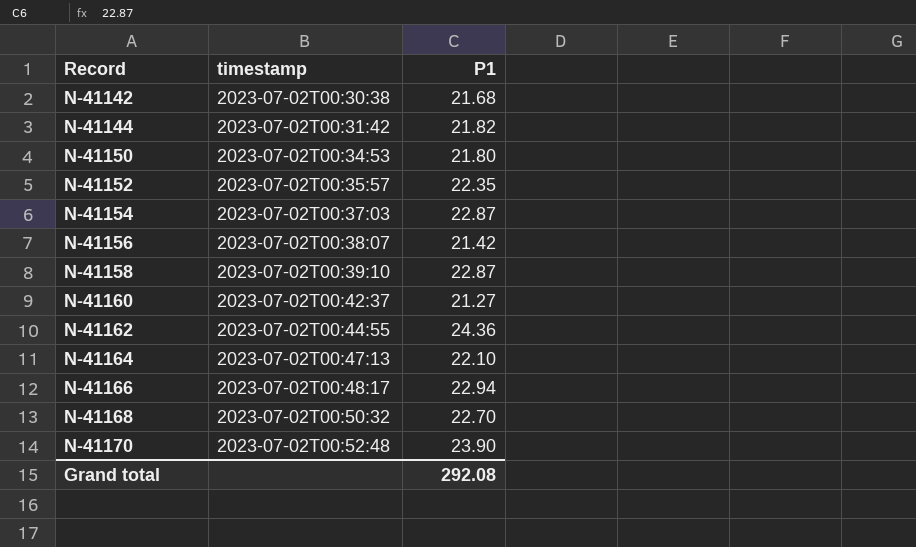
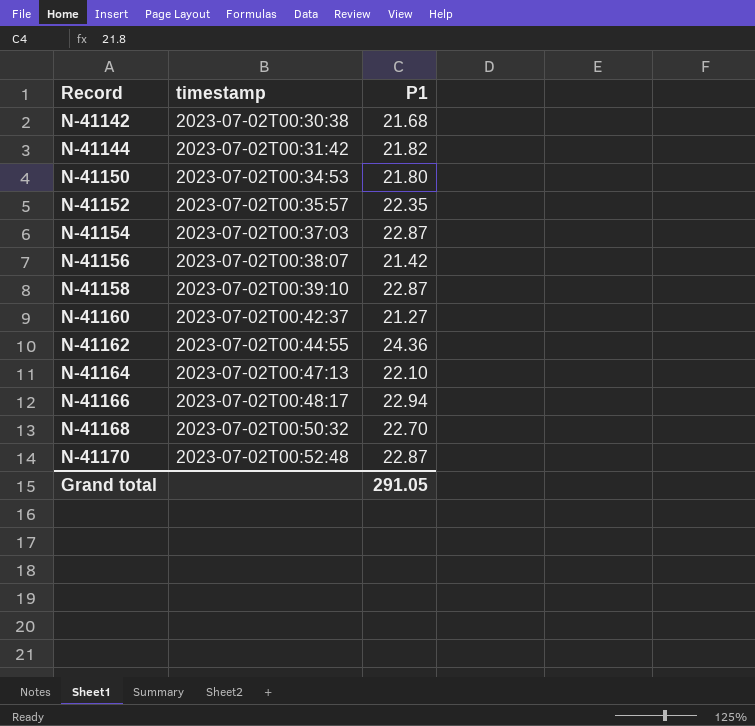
N-41170 | P1: 23.90 -> 22.87
Grand total | P1: 292.08 -> 291.05

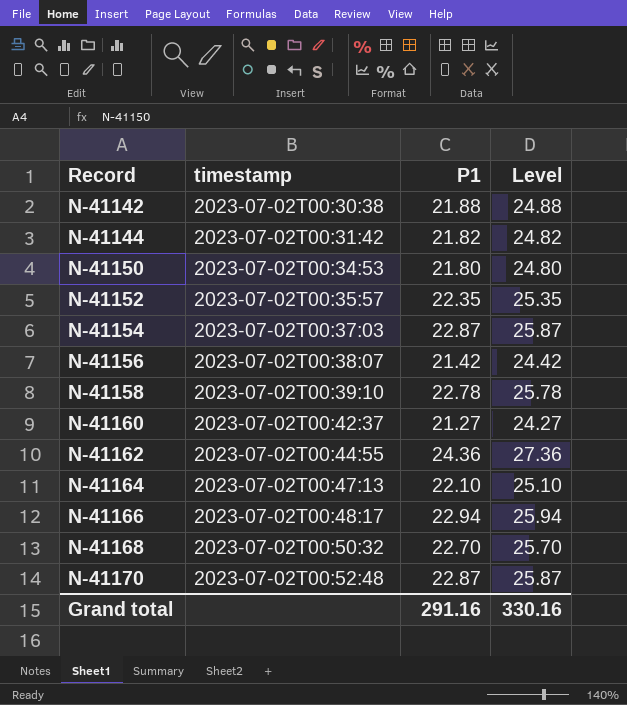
column Level | formula: none -> [P1] + 3
N-41142 | P1: 21.68 -> 21.88
N-41158 | P1: 22.87 -> 22.78
Grand total | P1: 291.05 -> 291.16

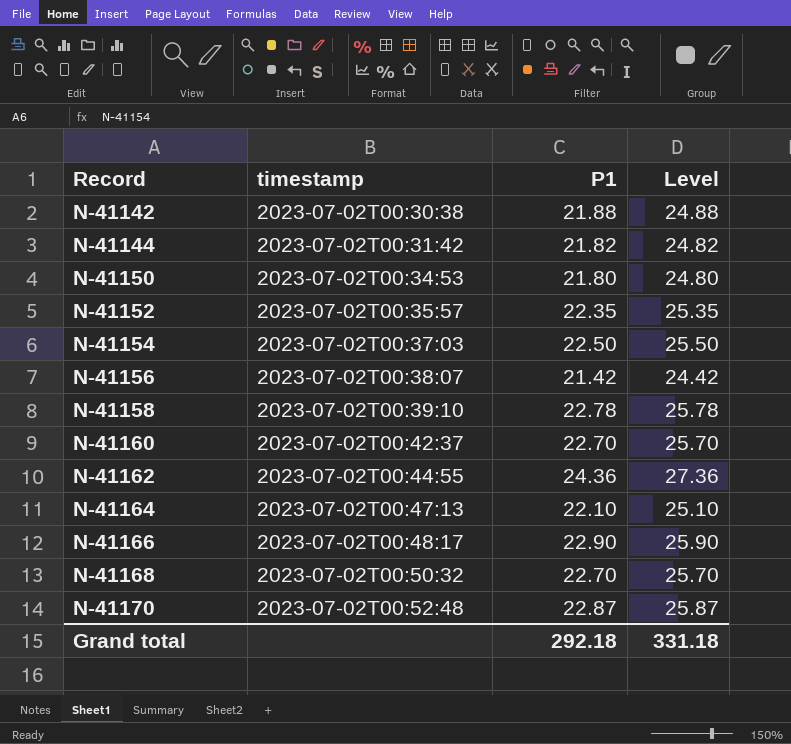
N-41154 | P1: 22.87 -> 22.50
N-41154 | Level: 25.87 -> 25.50
N-41160 | P1: 21.27 -> 22.70
N-41160 | Level: 24.27 -> 25.70
N-41166 | P1: 22.94 -> 22.90
N-41166 | Level: 25.94 -> 25.90
Grand total | P1: 291.16 -> 292.18
Grand total | Level: 330.16 -> 331.18

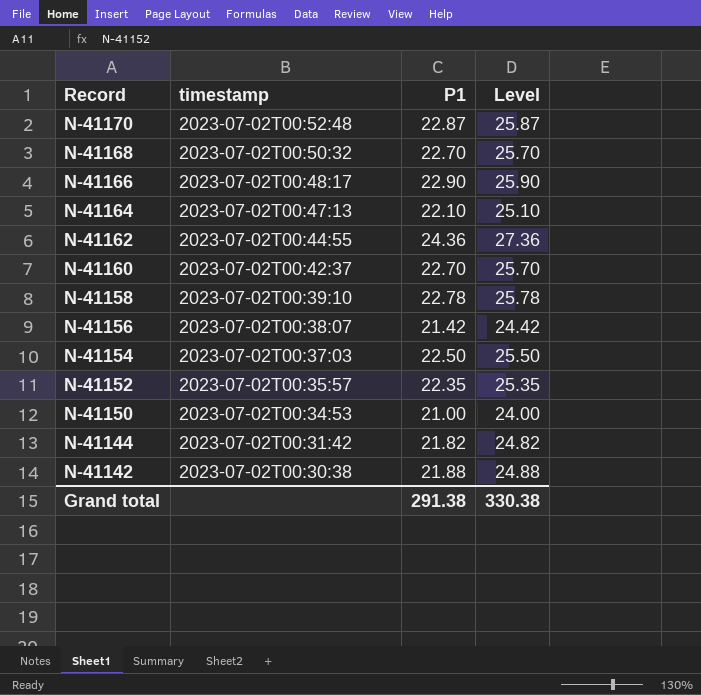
row order: Record ascending -> Record descending
N-41150 | P1: 21.80 -> 21.00
N-41150 | Level: 24.80 -> 24.00
Grand total | P1: 292.18 -> 291.38
Grand total | Level: 331.18 -> 330.38

